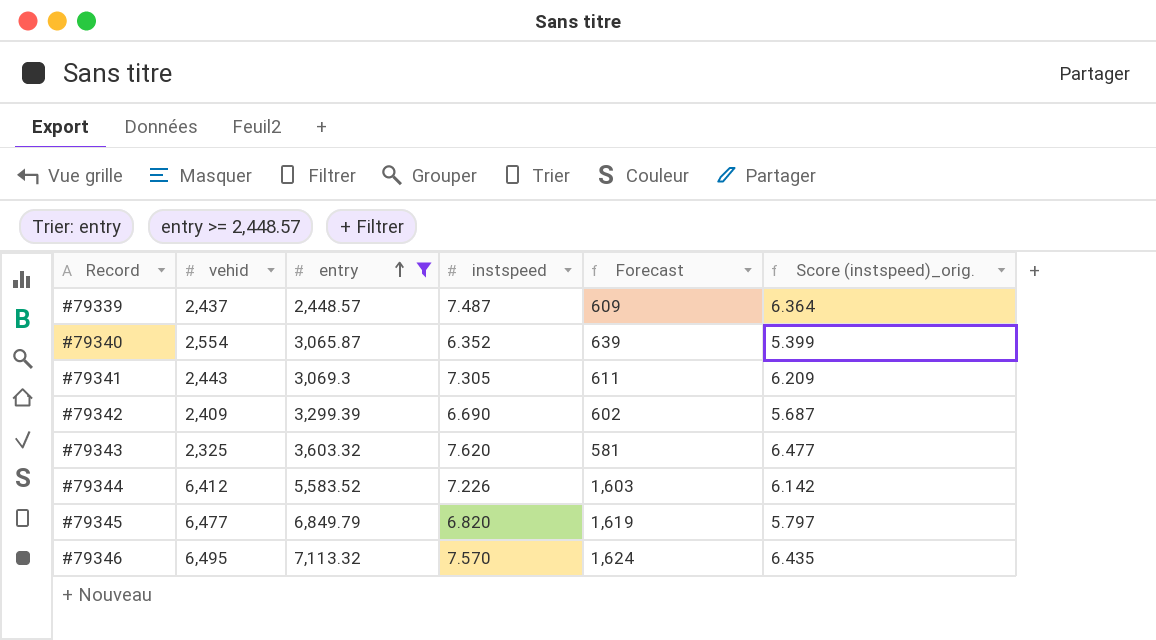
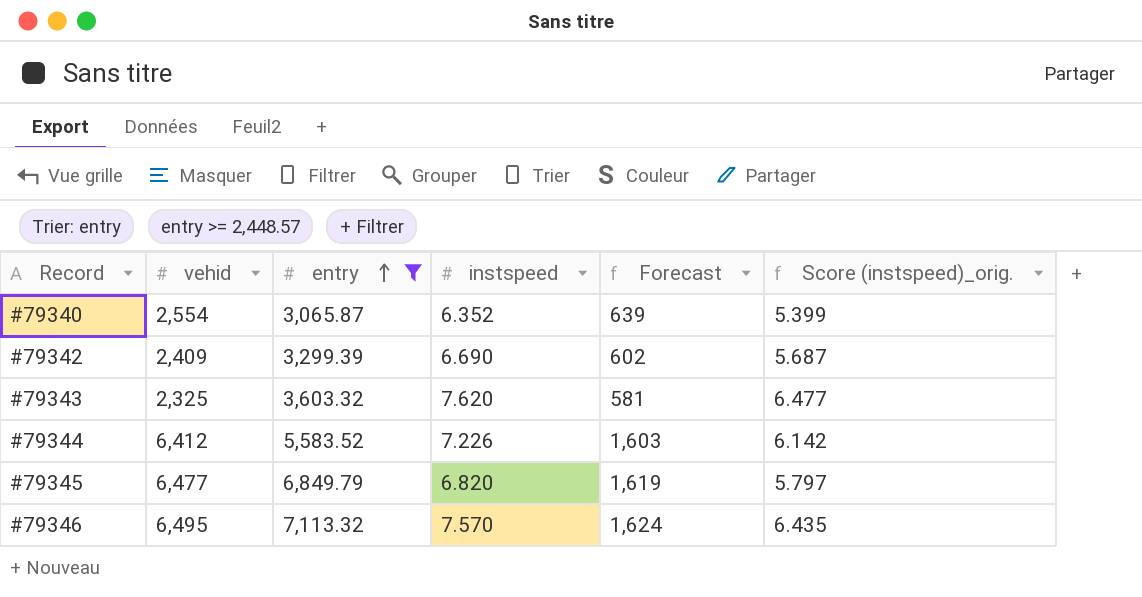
row #79339: 2,437 | 2,448.57 | 7.487 | 609 | 6.364 -> none
row #79341: 2,443 | 3,069.3 | 7.305 | 611 | 6.209 -> none

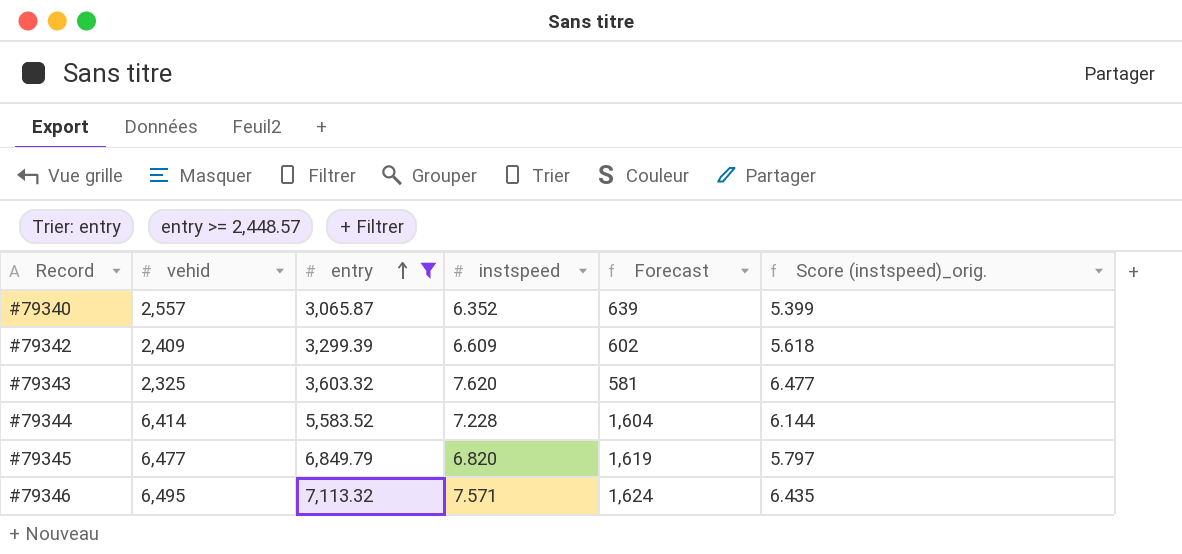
#79340 | vehid: 2,554 -> 2,557
#79342 | instspeed: 6.690 -> 6.609
#79342 | Score (instspeed)_orig.: 5.687 -> 5.618
#79344 | vehid: 6,412 -> 6,414
#79344 | instspeed: 7.226 -> 7.228
#79344 | Forecast: 1,603 -> 1,604
#79344 | Score (instspeed)_orig.: 6.142 -> 6.144
#79346 | instspeed: 7.570 -> 7.571

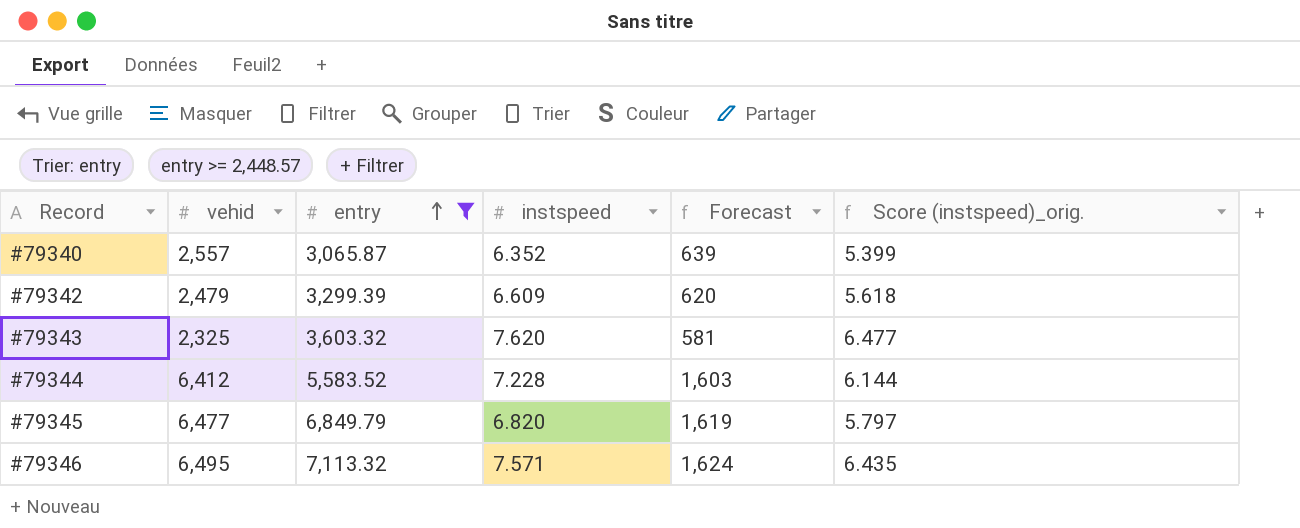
#79342 | vehid: 2,409 -> 2,479
#79342 | Forecast: 602 -> 620
#79344 | vehid: 6,414 -> 6,412
#79344 | Forecast: 1,604 -> 1,603

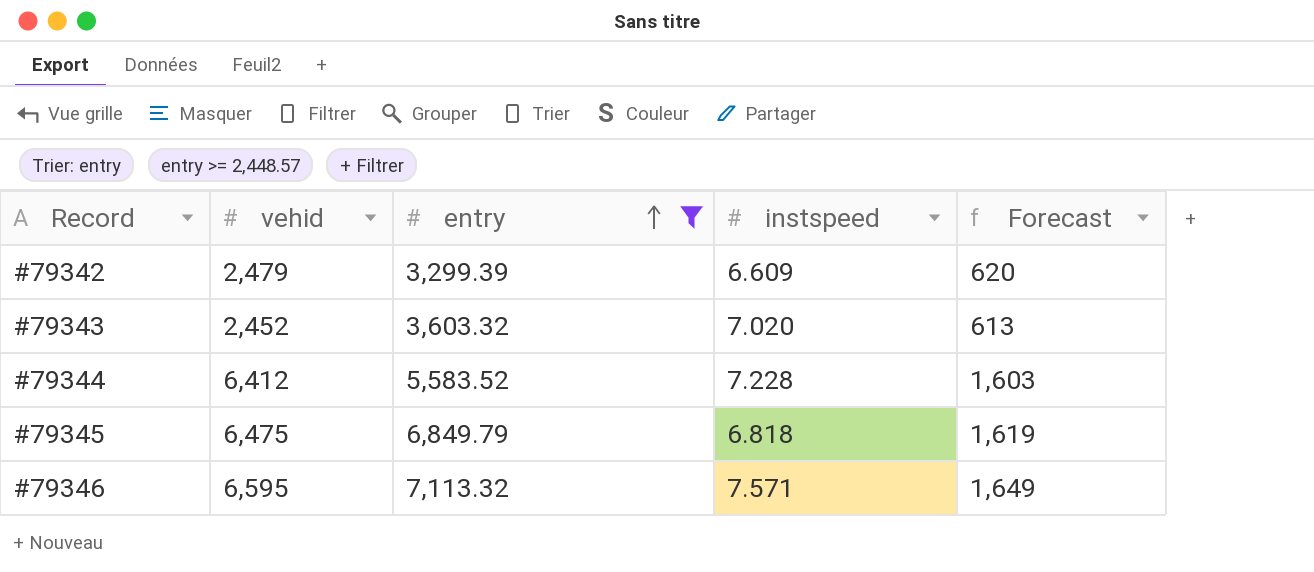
column Score (instspeed)_orig. | formula: [instspeed] * 0.85 -> none
row #79340: 2,557 | 3,065.87 | 6.352 | 639 | 5.399 -> none
#79343 | vehid: 2,325 -> 2,452
#79343 | instspeed: 7.620 -> 7.020
#79343 | Forecast: 581 -> 613
#79345 | vehid: 6,477 -> 6,475
#79345 | instspeed: 6.820 -> 6.818
#79346 | vehid: 6,495 -> 6,595
#79346 | Forecast: 1,624 -> 1,649

